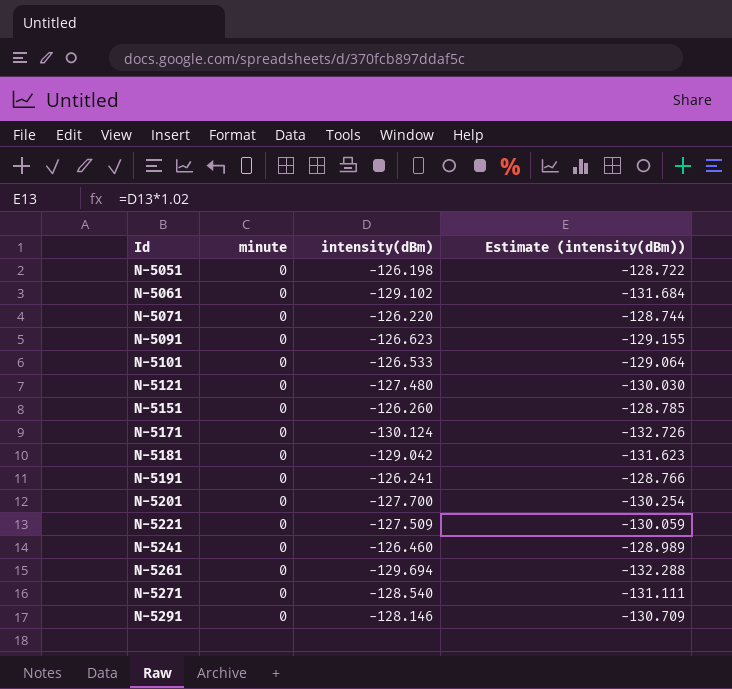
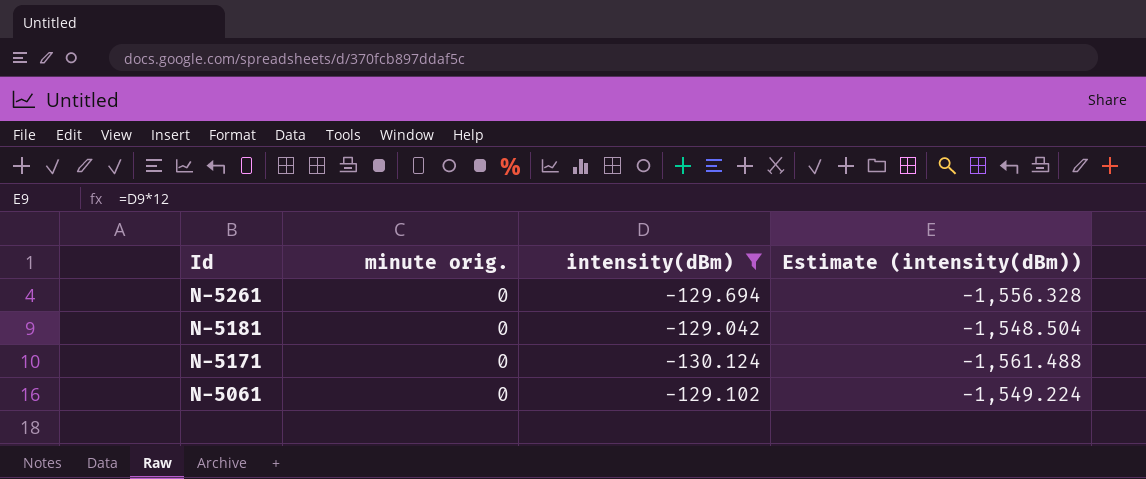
filter: none -> intensity(dBm) <= -129.042
row order: Id ascending -> Id descending
column name: minute -> minute orig.
column Estimate (intensity(dBm)) | formula: [intensity(dBm)] * 1.02 -> [intensity(dBm)] * 12

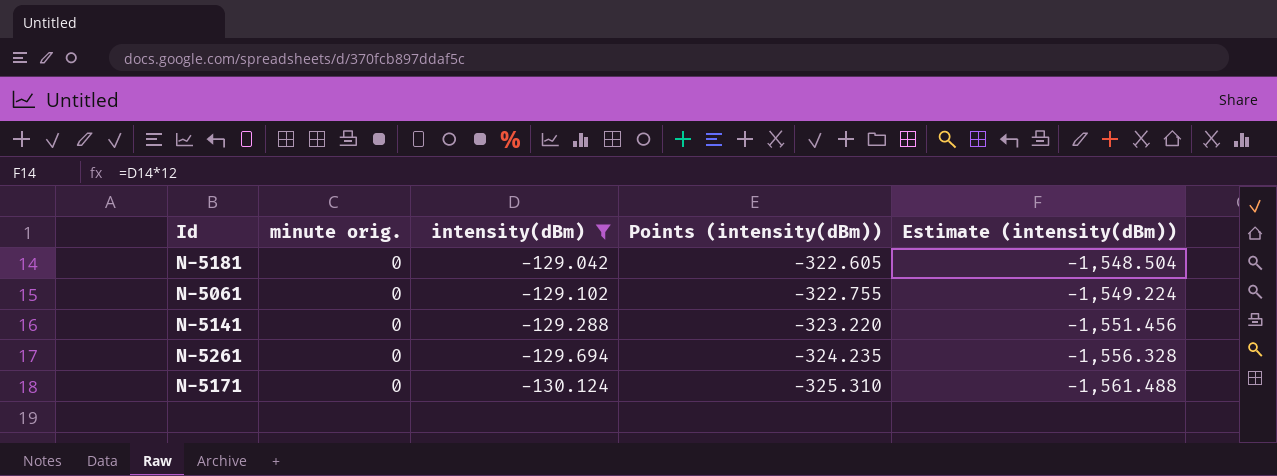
row order: Id descending -> intensity(dBm) descending
column Points (intensity(dBm)) | formula: none -> [intensity(dBm)] * 2.5
row N-5141: none -> 0 | -129.288 | -323.220 | -1,551.456

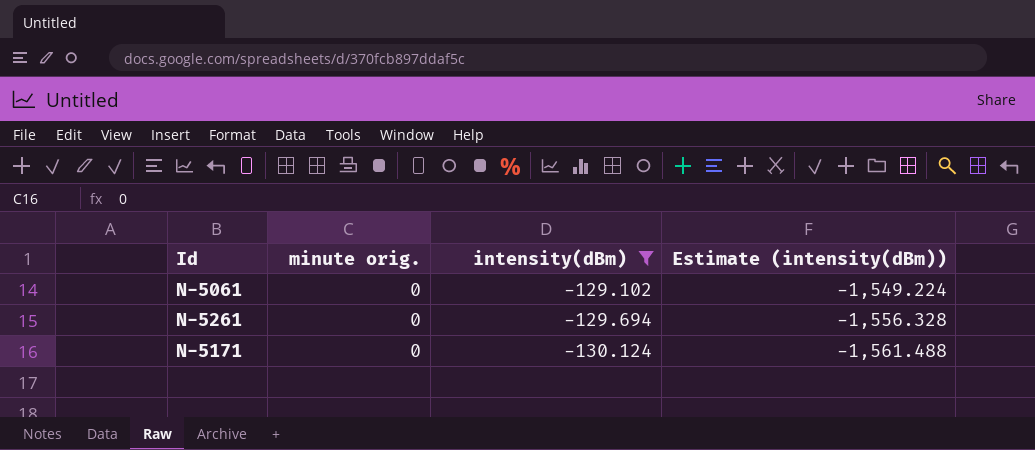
column Points (intensity(dBm)) | formula: [intensity(dBm)] * 2.5 -> none
row N-5181: 0 | -129.042 | -322.605 | -1,548.504 -> none
row N-5141: 0 | -129.288 | -323.220 | -1,551.456 -> none

